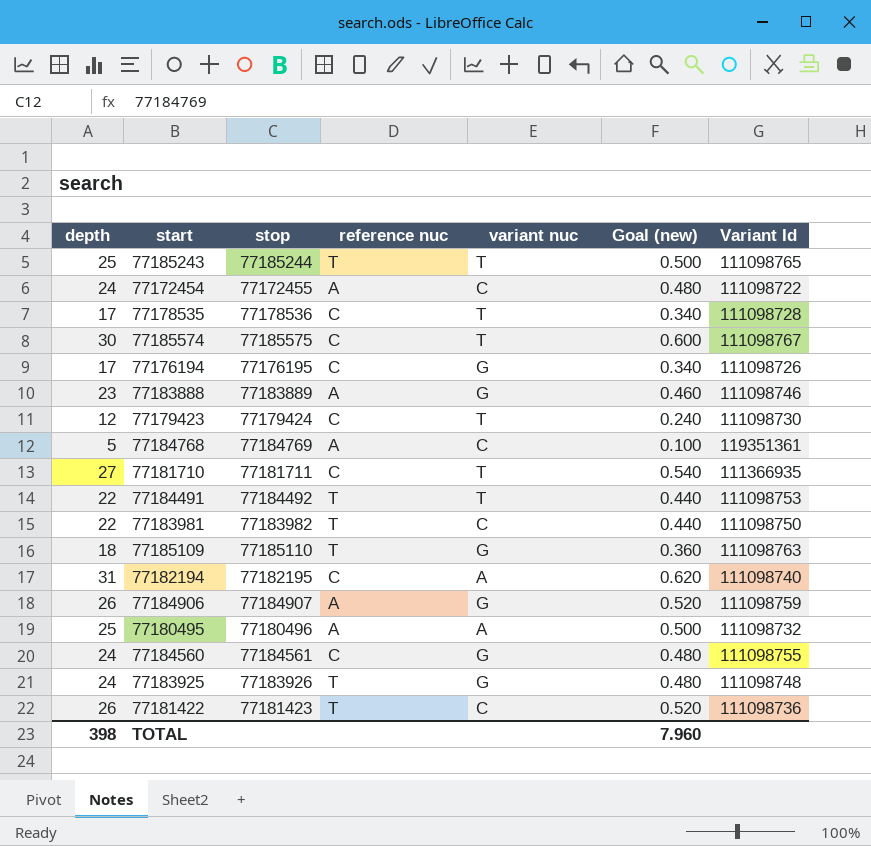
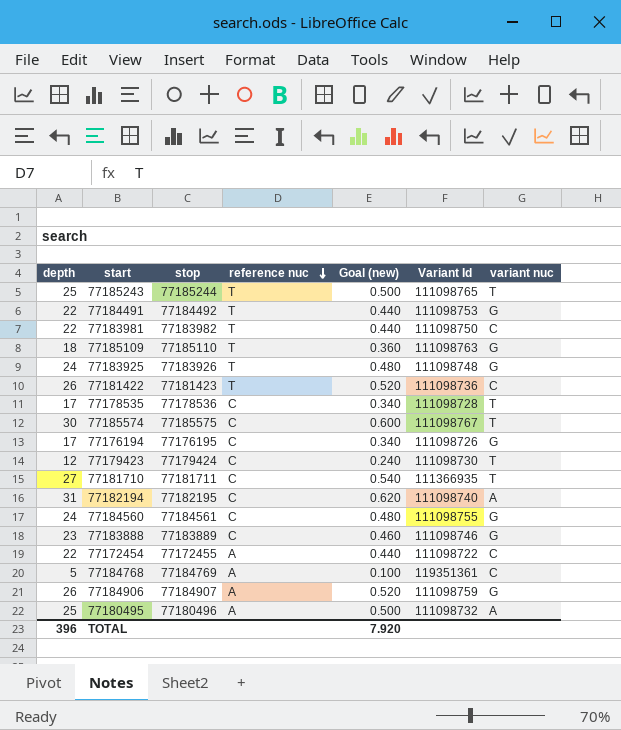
row order: none -> reference nuc descending
column variant nuc | position: 5 -> 7
77184491 | variant nuc: T -> G
77183888 | reference nuc: A -> C
77172454 | depth: 24 -> 22
77172454 | Goal (new): 0.480 -> 0.440
TOTAL | depth: 398 -> 396
TOTAL | Goal (new): 7.960 -> 7.920

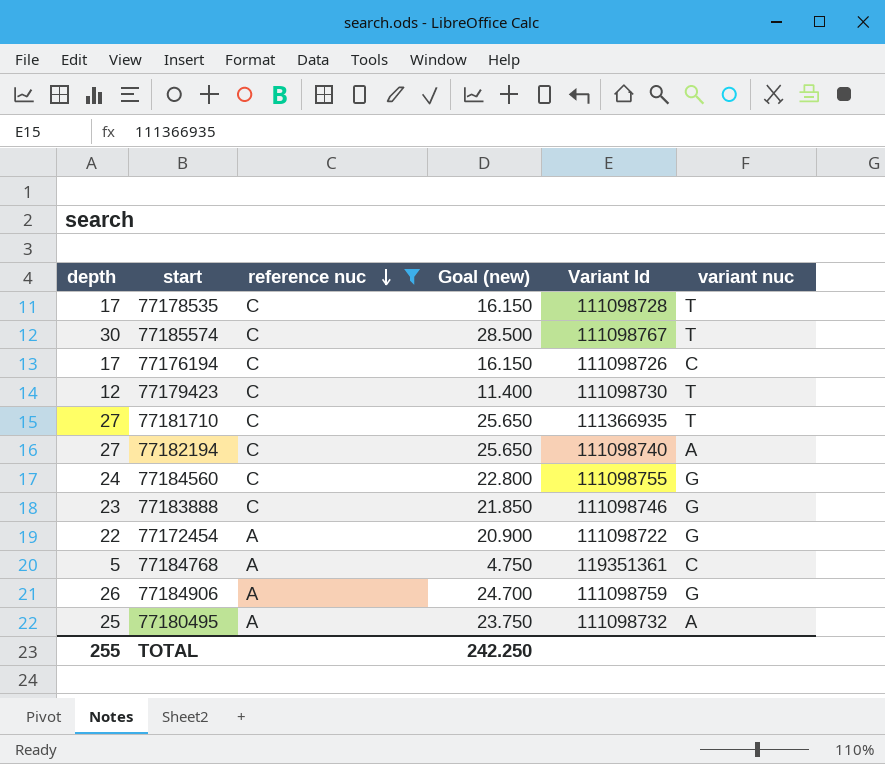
filter: none -> reference nuc != T
column stop | position: 3 -> none
column Goal (new) | formula: [depth] * 0.02 -> [depth] * 0.95
77176194 | variant nuc: G -> C
77182194 | depth: 31 -> 27
77172454 | variant nuc: C -> G
TOTAL | depth: 396 -> 255
TOTAL | Goal (new): 7.920 -> 242.250

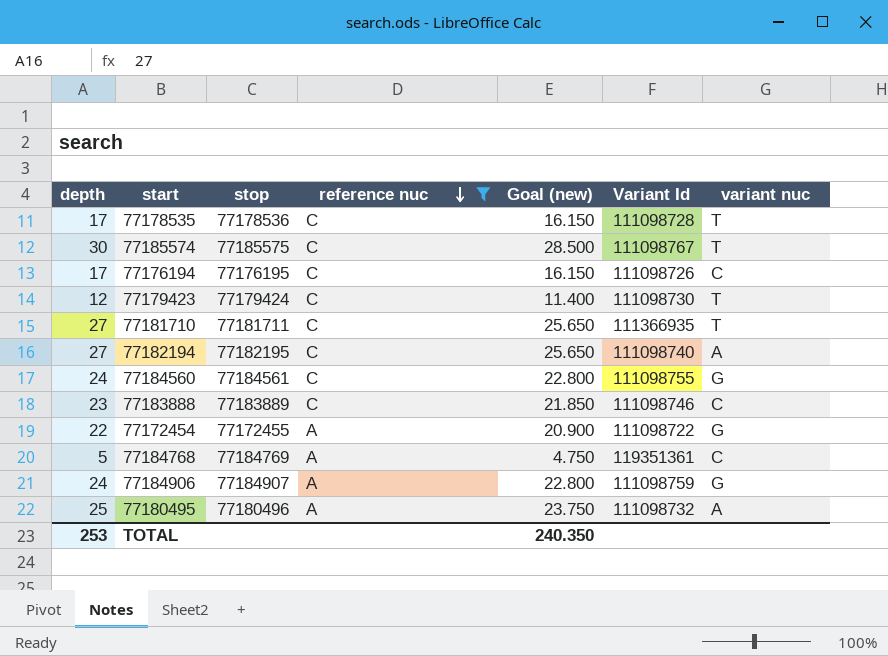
column stop | position: none -> 3
77183888 | variant nuc: G -> C
77184906 | depth: 26 -> 24
77184906 | Goal (new): 24.700 -> 22.800
TOTAL | depth: 255 -> 253
TOTAL | Goal (new): 242.250 -> 240.350

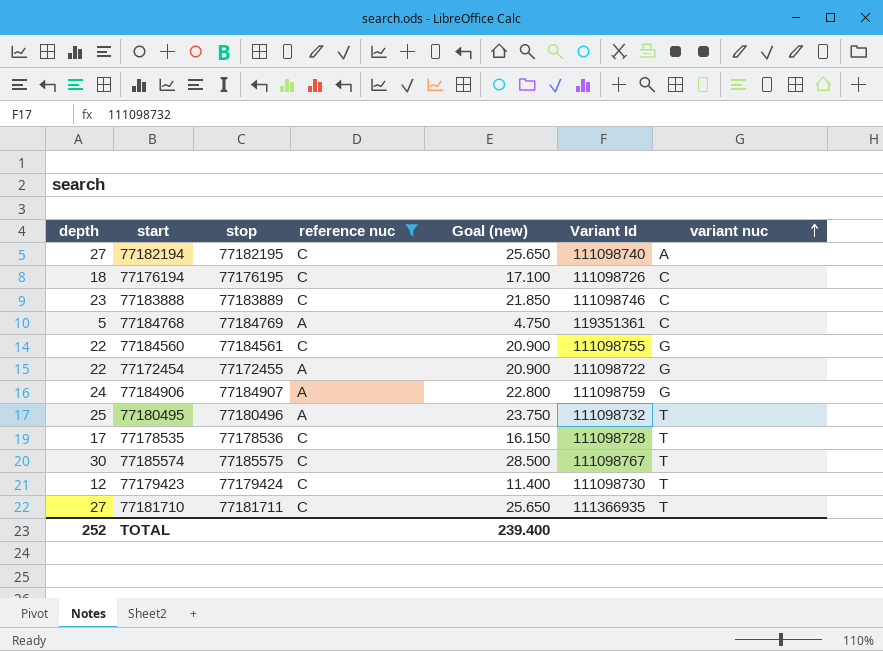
row order: reference nuc descending -> variant nuc ascending
77176194 | depth: 17 -> 18
77176194 | Goal (new): 16.150 -> 17.100
77184560 | depth: 24 -> 22
77184560 | Goal (new): 22.800 -> 20.900
77180495 | variant nuc: A -> T
TOTAL | depth: 253 -> 252
TOTAL | Goal (new): 240.350 -> 239.400

